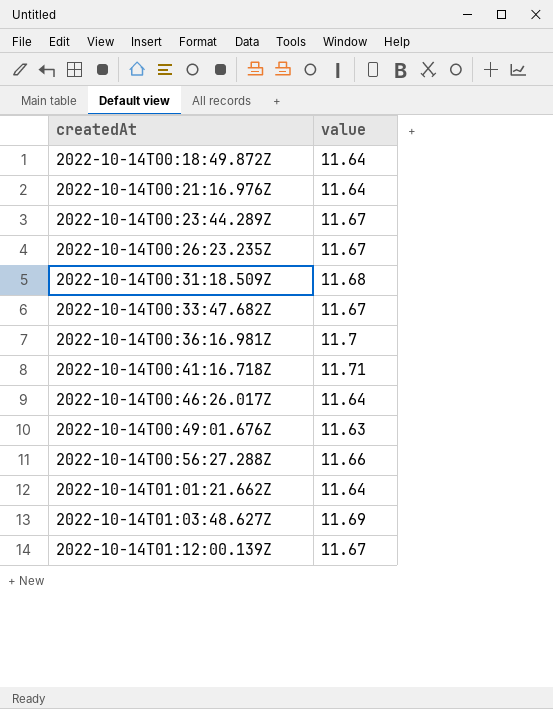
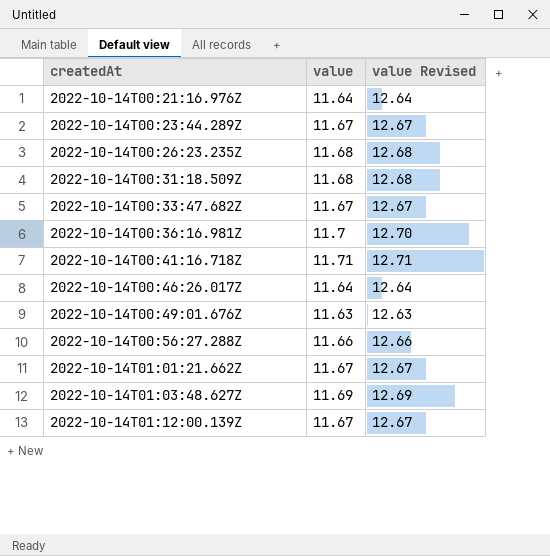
column value Revised | formula: none -> [value] + 1
row 2022-10-14T00:18:49.872Z: 11.64 -> none
2022-10-14T00:26:23.235Z | value: 11.67 -> 11.68
2022-10-14T01:01:21.662Z | value: 11.64 -> 11.67

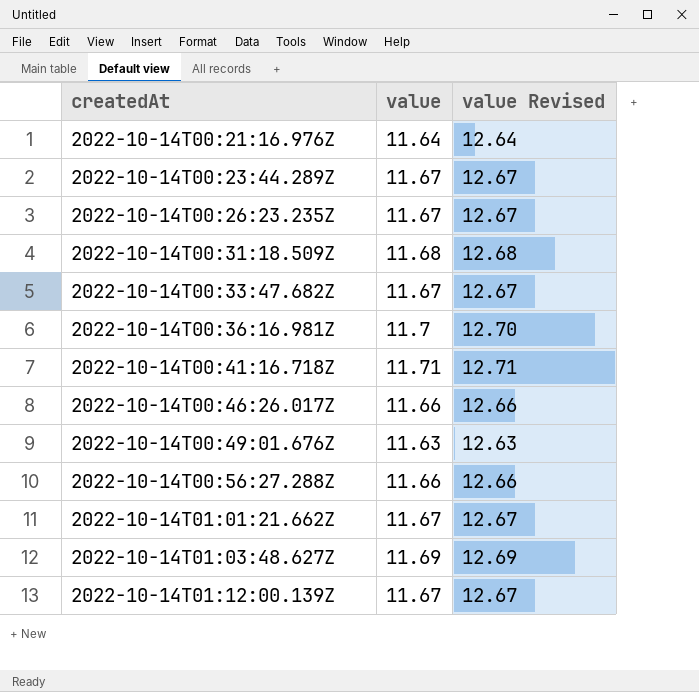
2022-10-14T00:26:23.235Z | value: 11.68 -> 11.67
2022-10-14T00:26:23.235Z | value Revised: 12.68 -> 12.67
2022-10-14T00:46:26.017Z | value: 11.64 -> 11.66
2022-10-14T00:46:26.017Z | value Revised: 12.64 -> 12.66

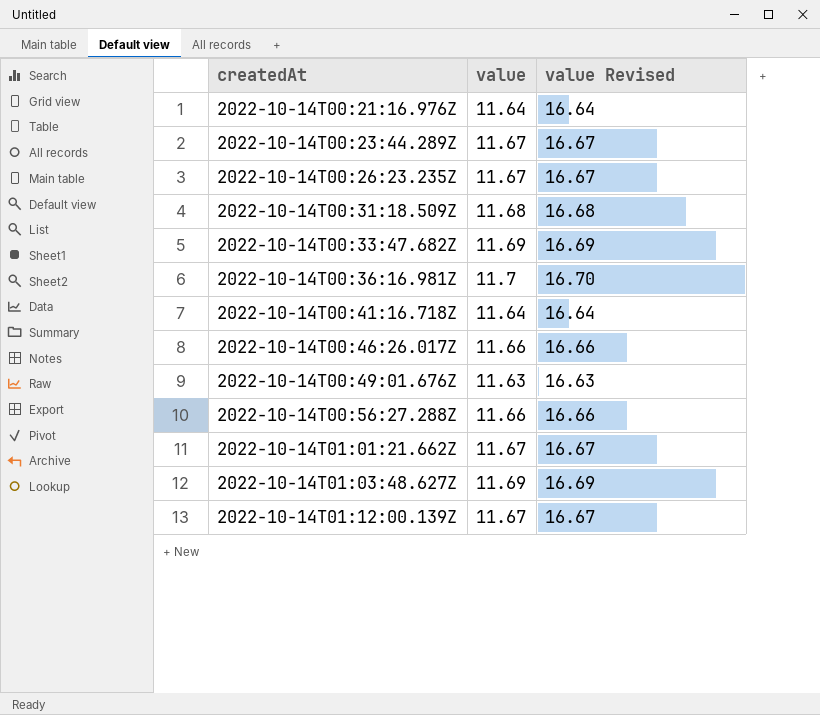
column value Revised | formula: [value] + 1 -> [value] + 5
2022-10-14T00:33:47.682Z | value: 11.67 -> 11.69
2022-10-14T00:41:16.718Z | value: 11.71 -> 11.64

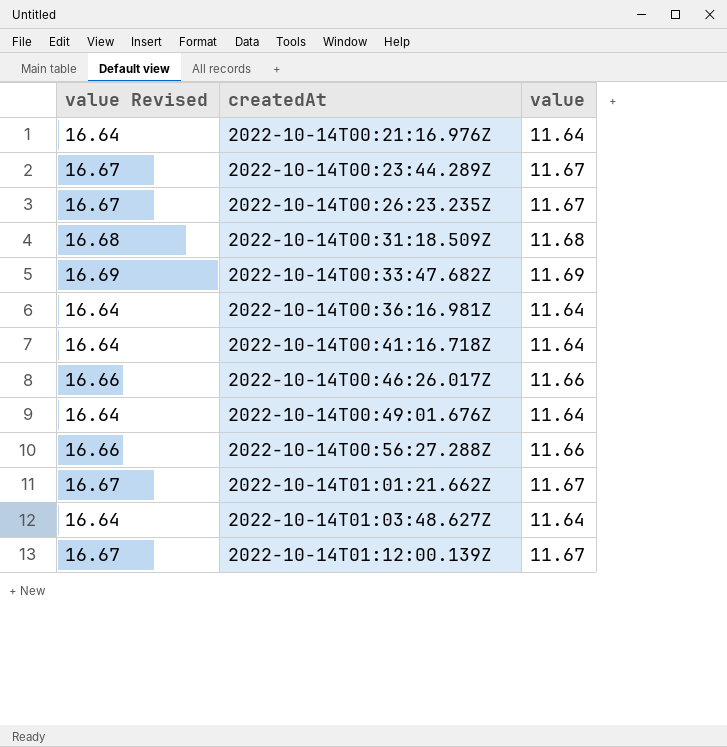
column value Revised | position: 3 -> 1
2022-10-14T00:36:16.981Z | value Revised: 16.70 -> 16.64
2022-10-14T00:36:16.981Z | value: 11.7 -> 11.64
2022-10-14T00:49:01.676Z | value Revised: 16.63 -> 16.64
2022-10-14T00:49:01.676Z | value: 11.63 -> 11.64
2022-10-14T01:03:48.627Z | value Revised: 16.69 -> 16.64
2022-10-14T01:03:48.627Z | value: 11.69 -> 11.64

